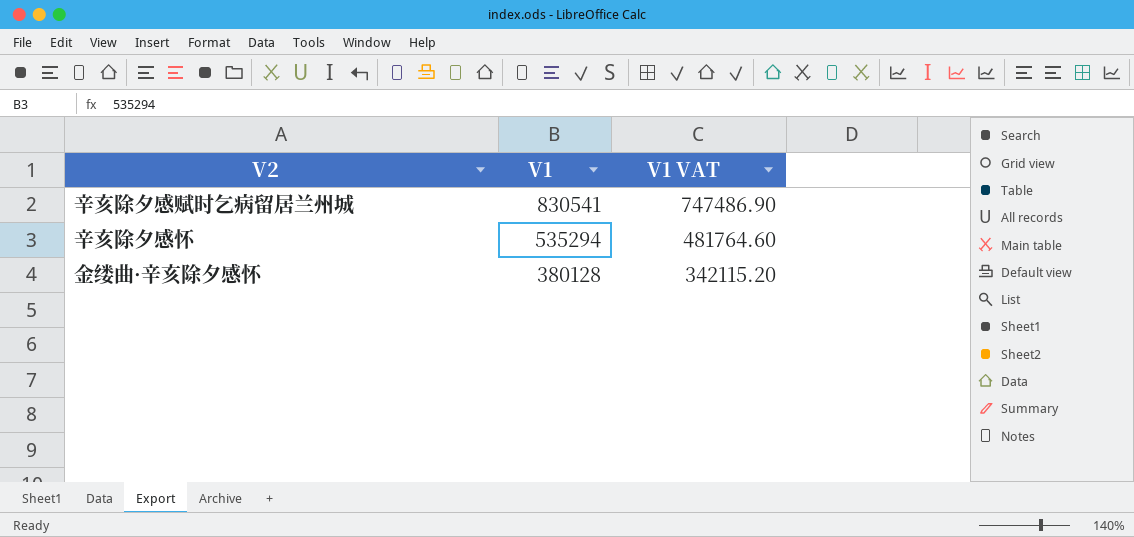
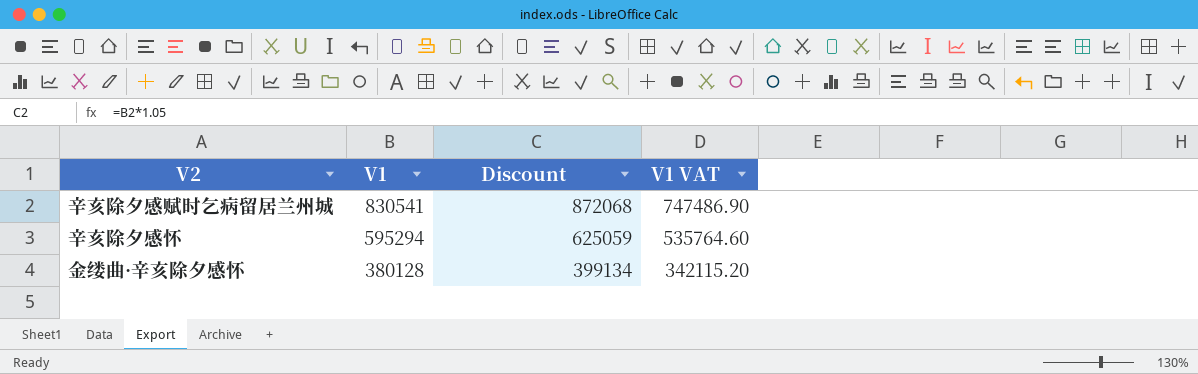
column Discount | formula: none -> [V1] * 1.05
辛亥除夕感怀 | V1: 535294 -> 595294
辛亥除夕感怀 | V1 VAT: 481764.60 -> 535764.60

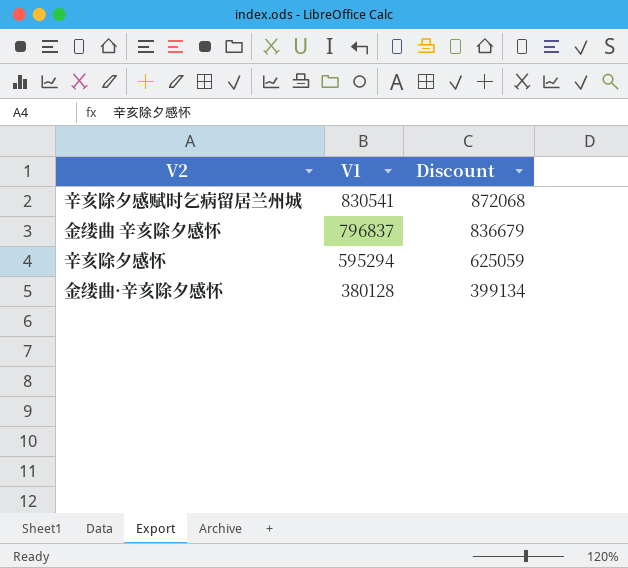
column V1 VAT | formula: [V1] * 0.9 -> none
row 金缕曲 辛亥除夕感怀: none -> 796837 | 836679

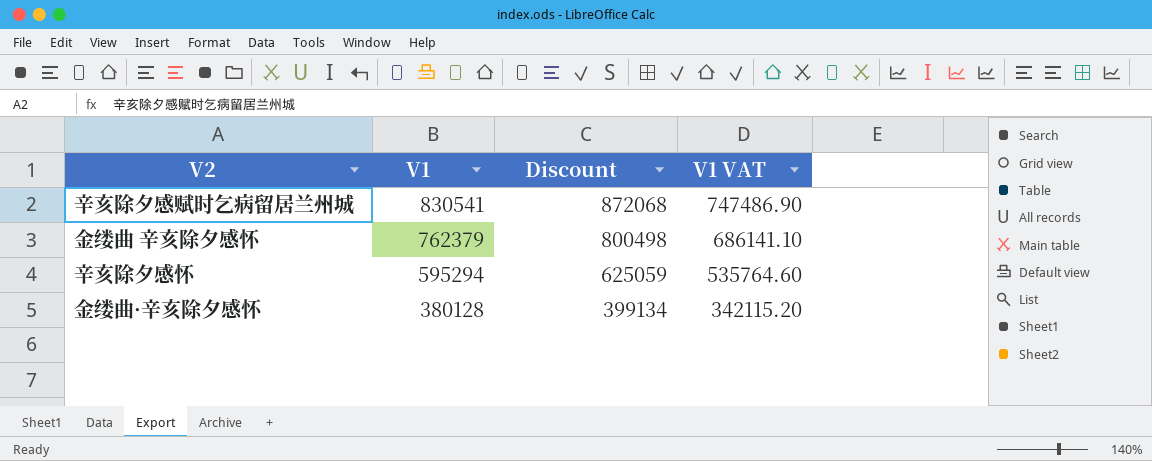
column V1 VAT | formula: none -> [V1] * 0.9
金缕曲 辛亥除夕感怀 | V1: 796837 -> 762379
金缕曲 辛亥除夕感怀 | Discount: 836679 -> 800498

